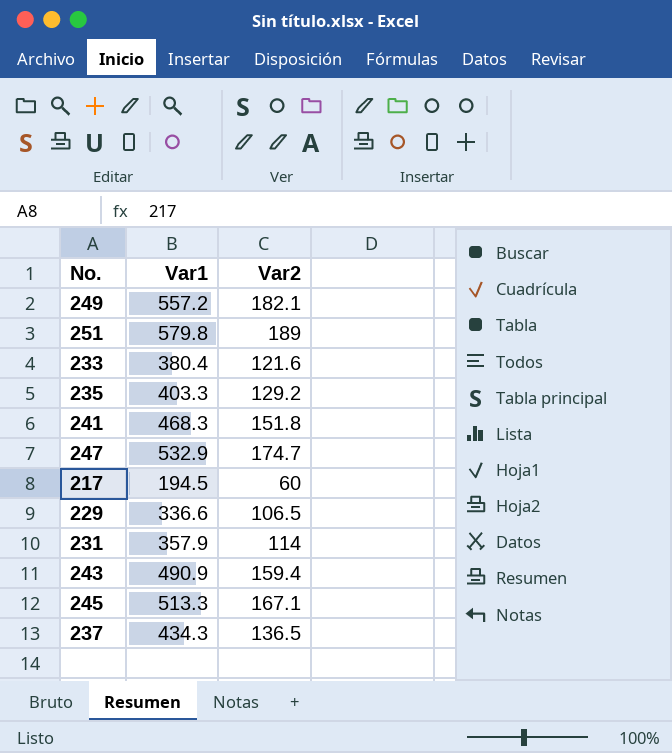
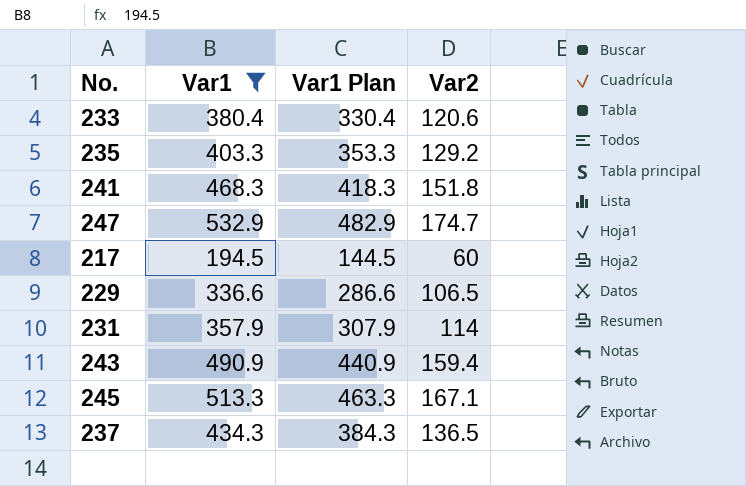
filter: none -> Var1 <= 532.9
column Var1 Plan | formula: none -> [Var1] - 50
233 | Var2: 121.6 -> 120.6

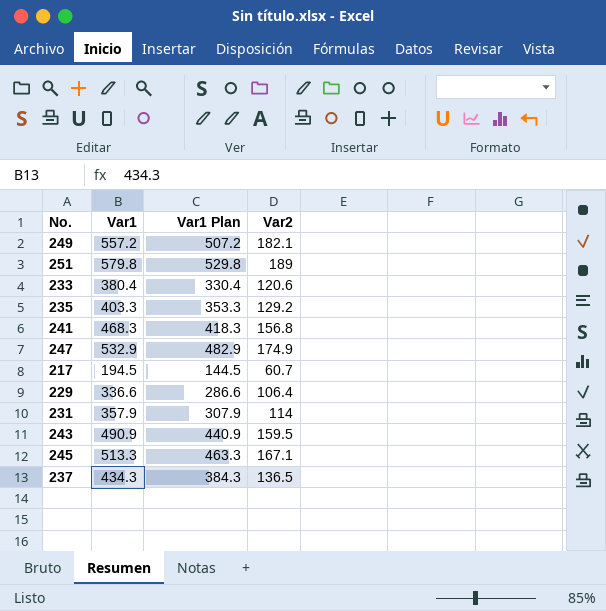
filter: Var1 <= 532.9 -> none
241 | Var2: 151.8 -> 156.8
247 | Var2: 174.7 -> 174.9
217 | Var2: 60 -> 60.7
229 | Var2: 106.5 -> 106.4
243 | Var2: 159.4 -> 159.5

